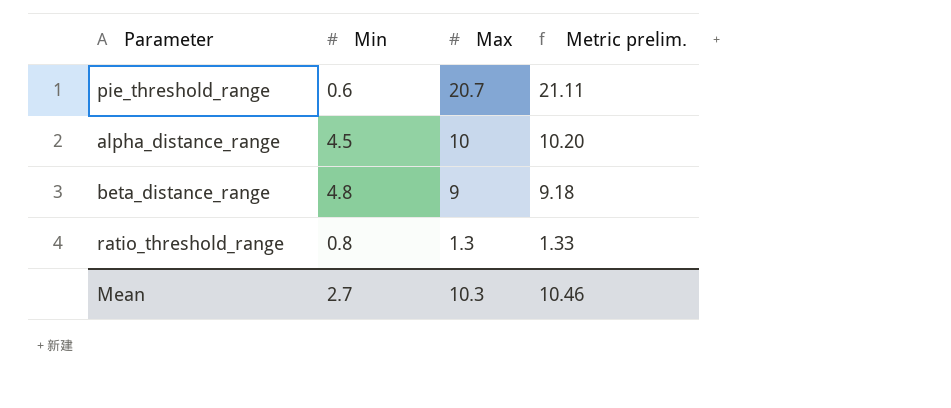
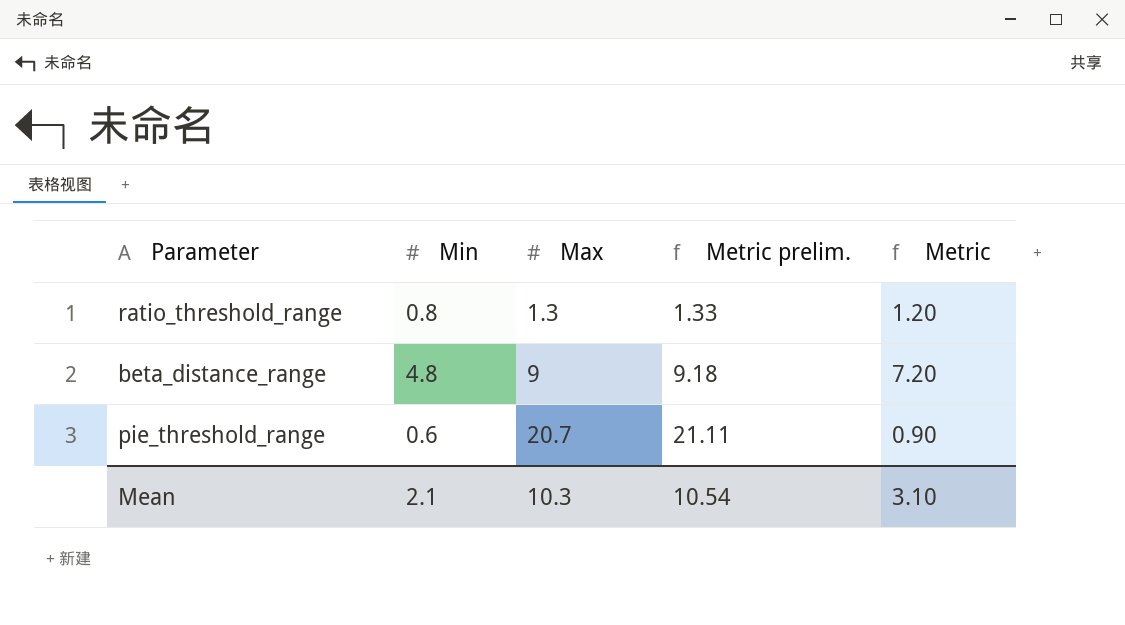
row order: Max descending -> Max ascending
column Metric | formula: none -> [Min] * 1.5
row alpha_distance_range: 4.5 | 10 | 10.20 -> none
Mean | Min: 2.7 -> 2.1
Mean | Metric prelim.: 10.46 -> 10.54

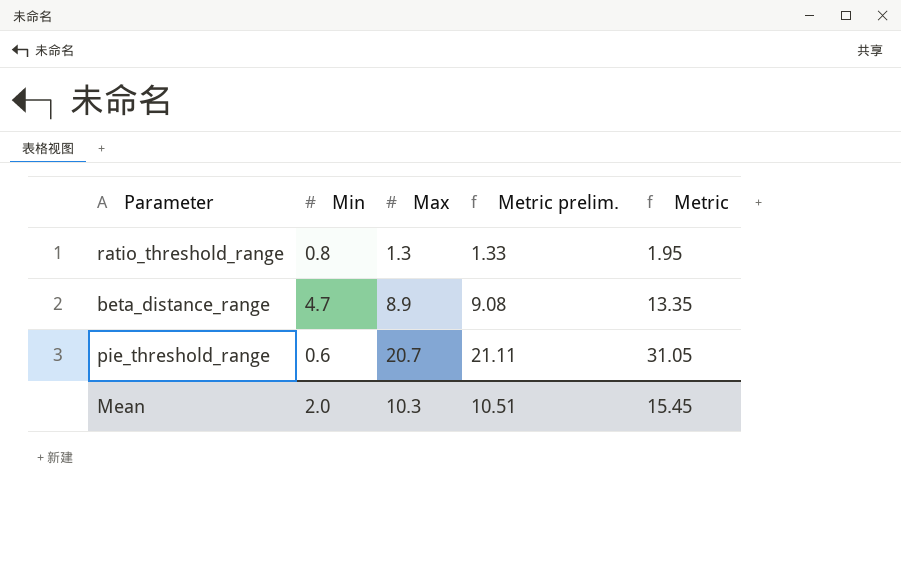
column Metric | formula: [Min] * 1.5 -> [Max] * 1.5
beta_distance_range | Min: 4.8 -> 4.7
beta_distance_range | Max: 9 -> 8.9
beta_distance_range | Metric prelim.: 9.18 -> 9.08
Mean | Min: 2.1 -> 2.0
Mean | Metric prelim.: 10.54 -> 10.51
Mean | Metric: 3.10 -> 15.45

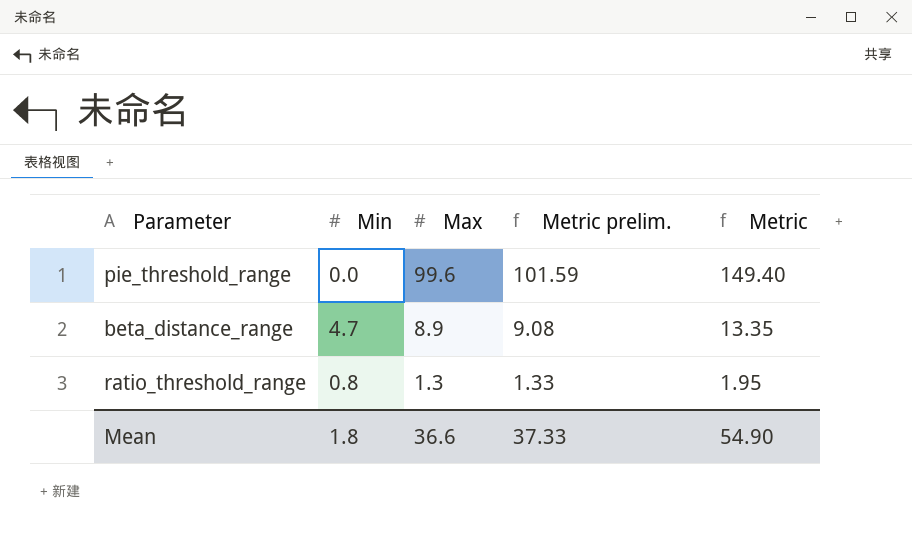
row order: Max ascending -> Max descending
pie_threshold_range | Min: 0.6 -> 0.0
pie_threshold_range | Max: 20.7 -> 99.6
pie_threshold_range | Metric prelim.: 21.11 -> 101.59
pie_threshold_range | Metric: 31.05 -> 149.40
Mean | Min: 2.0 -> 1.8
Mean | Max: 10.3 -> 36.6
Mean | Metric prelim.: 10.51 -> 37.33
Mean | Metric: 15.45 -> 54.90

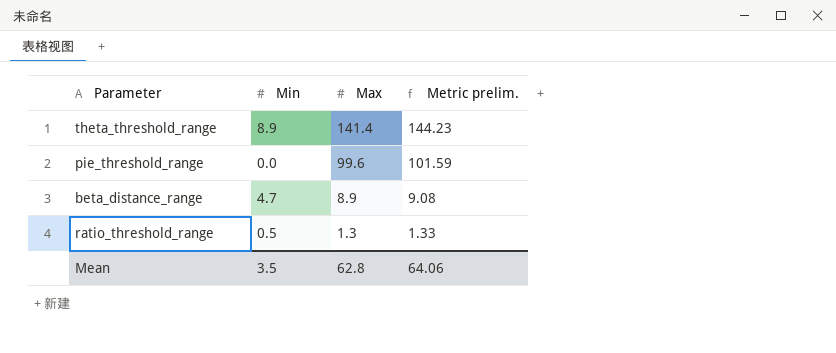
column Metric | formula: [Max] * 1.5 -> none
row theta_threshold_range: none -> 8.9 | 141.4 | 144.23
ratio_threshold_range | Min: 0.8 -> 0.5
Mean | Min: 1.8 -> 3.5
Mean | Max: 36.6 -> 62.8
Mean | Metric prelim.: 37.33 -> 64.06

